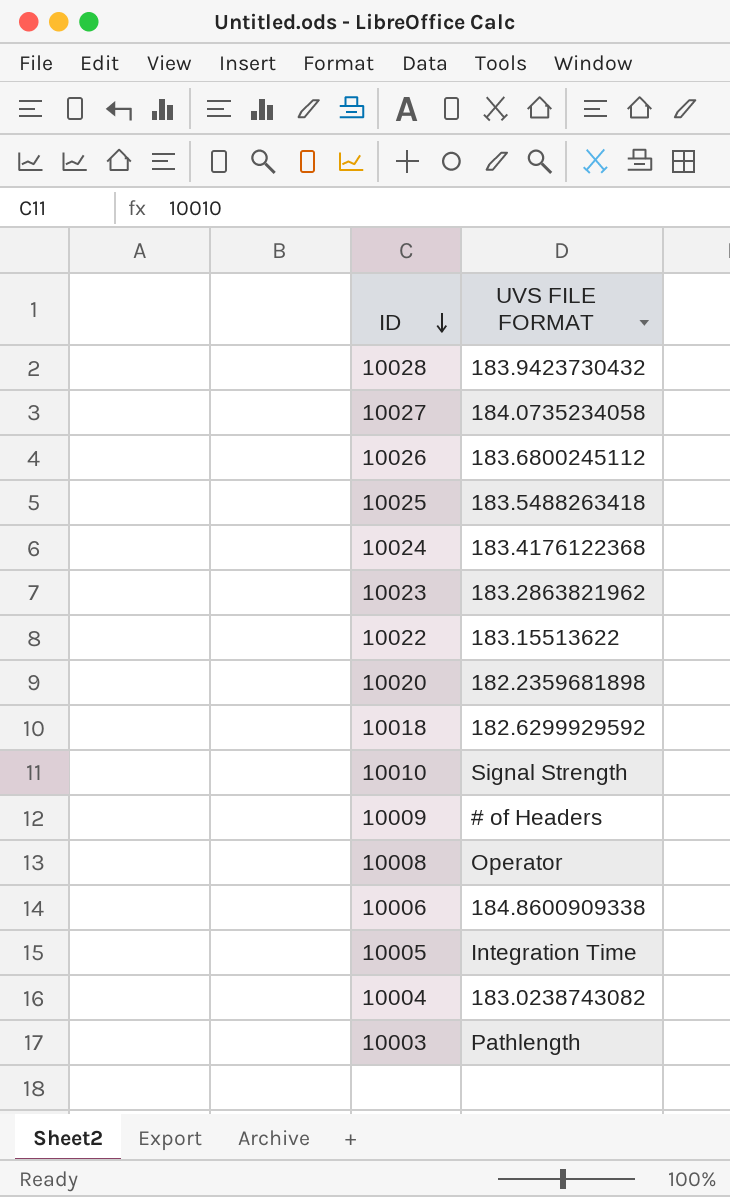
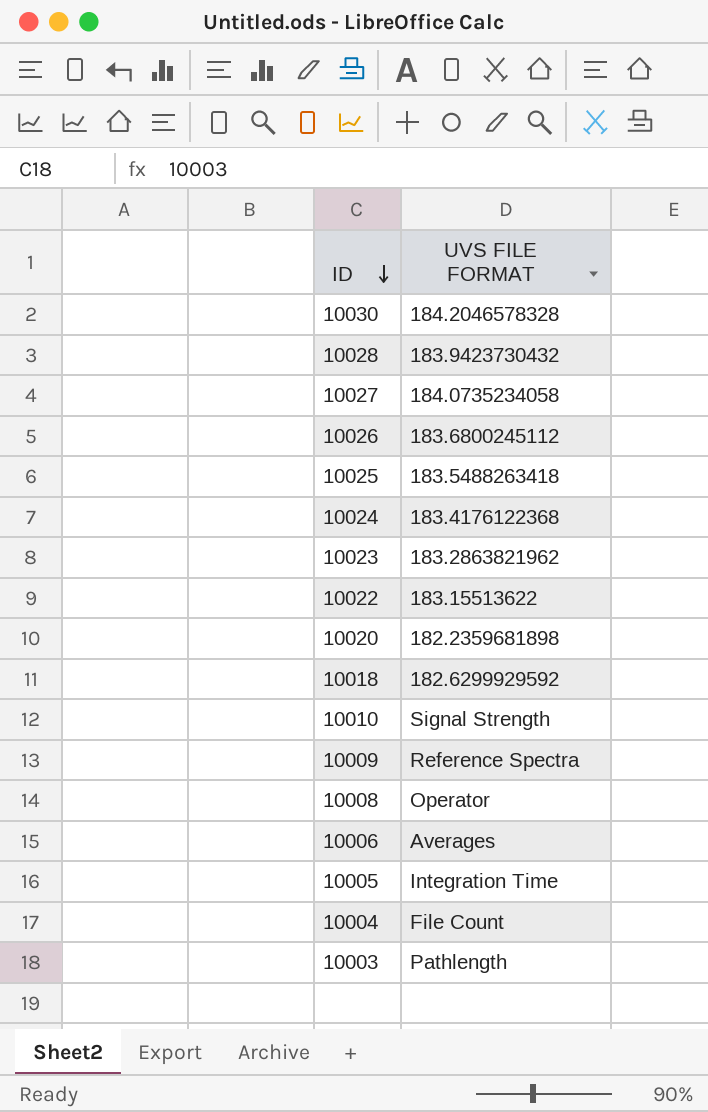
row 10030: none -> 184.2046578328
10009 | UVS FILE FORMAT: # of Headers -> Reference Spectra
10006 | UVS FILE FORMAT: 184.8600909338 -> Averages
10004 | UVS FILE FORMAT: 183.0238743082 -> File Count

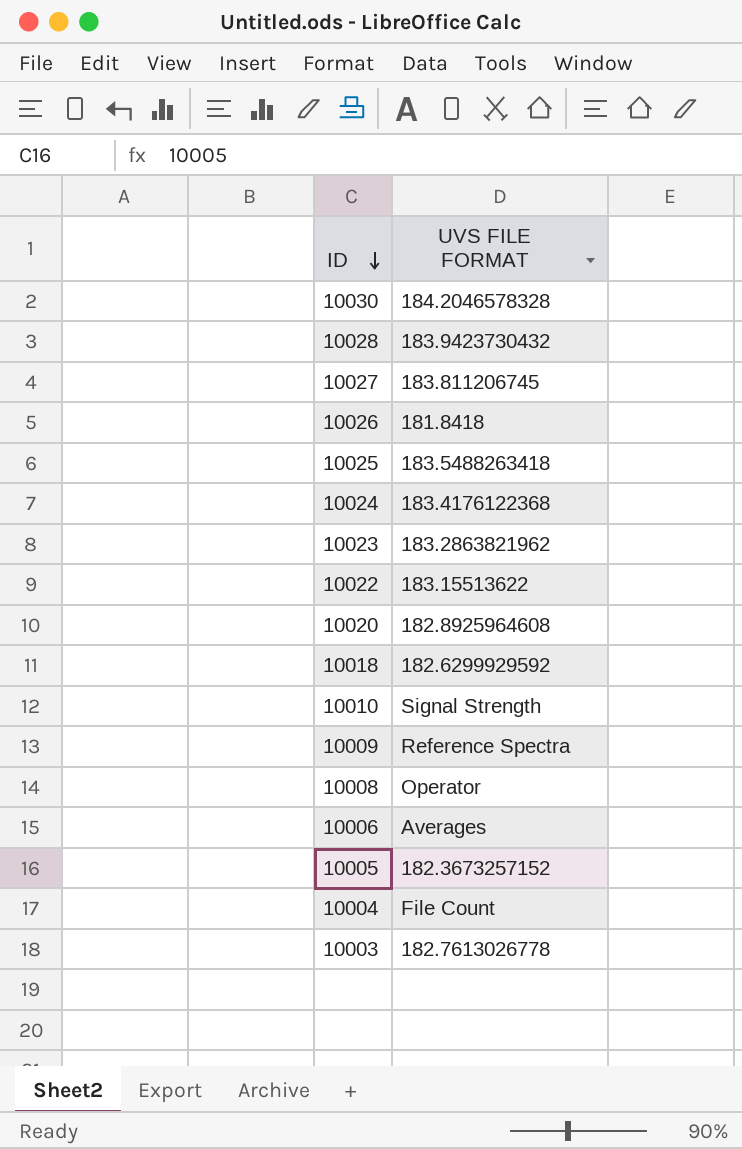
10027 | UVS FILE FORMAT: 184.0735234058 -> 183.811206745
10026 | UVS FILE FORMAT: 183.6800245112 -> 181.8418
10020 | UVS FILE FORMAT: 182.2359681898 -> 182.8925964608
10005 | UVS FILE FORMAT: Integration Time -> 182.3673257152
10003 | UVS FILE FORMAT: Pathlength -> 182.7613026778

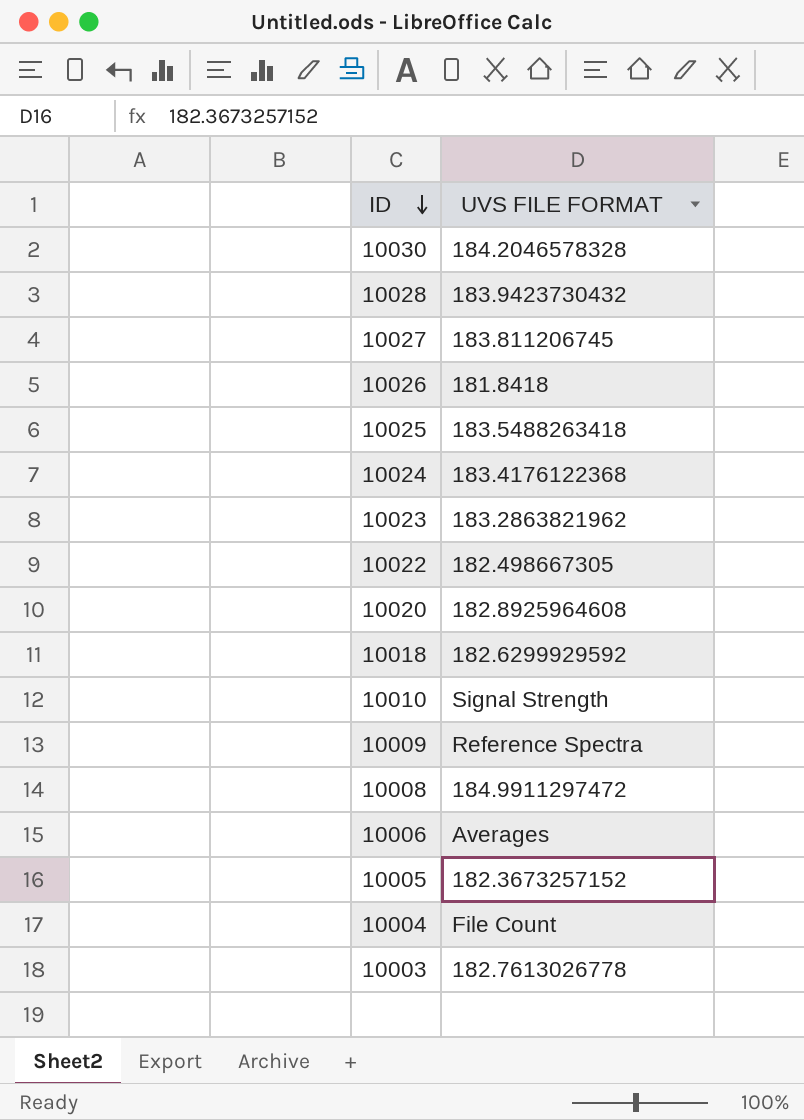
10022 | UVS FILE FORMAT: 183.15513622 -> 182.498667305
10008 | UVS FILE FORMAT: Operator -> 184.9911297472

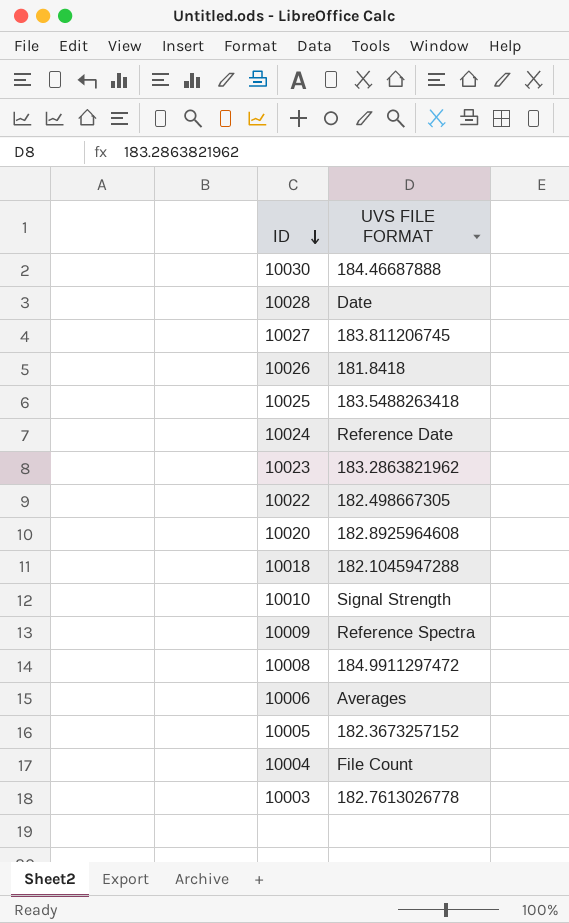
10030 | UVS FILE FORMAT: 184.2046578328 -> 184.46687888
10028 | UVS FILE FORMAT: 183.9423730432 -> Date
10024 | UVS FILE FORMAT: 183.4176122368 -> Reference Date
10018 | UVS FILE FORMAT: 182.6299929592 -> 182.1045947288

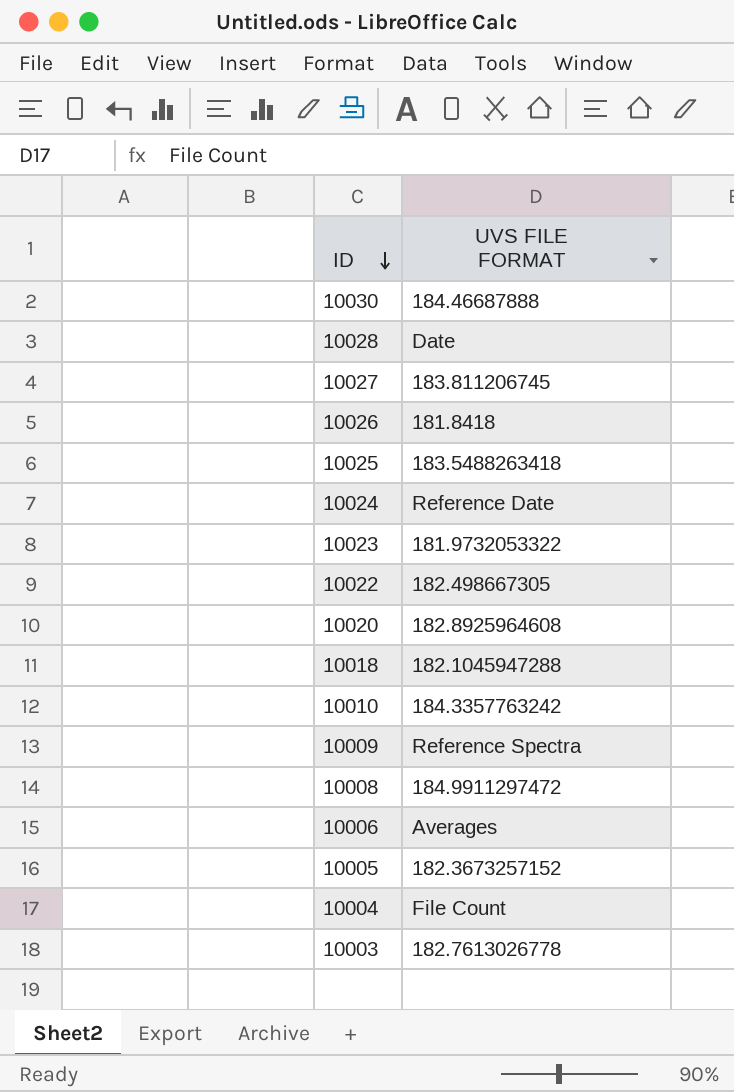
10023 | UVS FILE FORMAT: 183.2863821962 -> 181.9732053322
10010 | UVS FILE FORMAT: Signal Strength -> 184.3357763242

